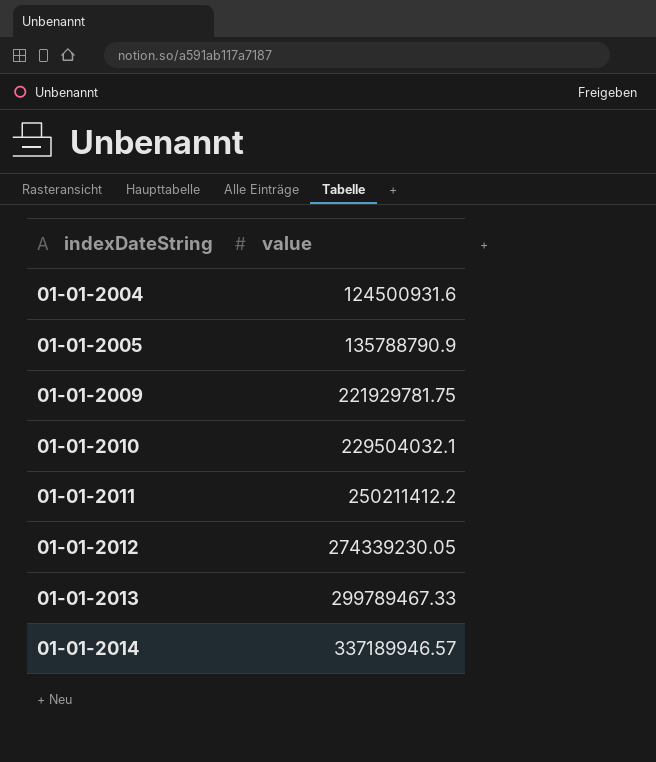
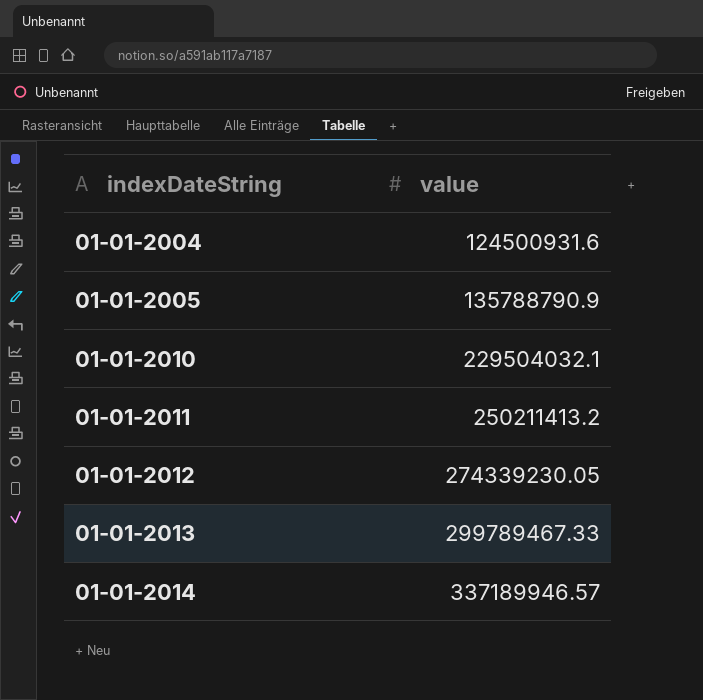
row 01-01-2009: 221929781.75 -> none
01-01-2011 | value: 250211412.2 -> 250211413.2

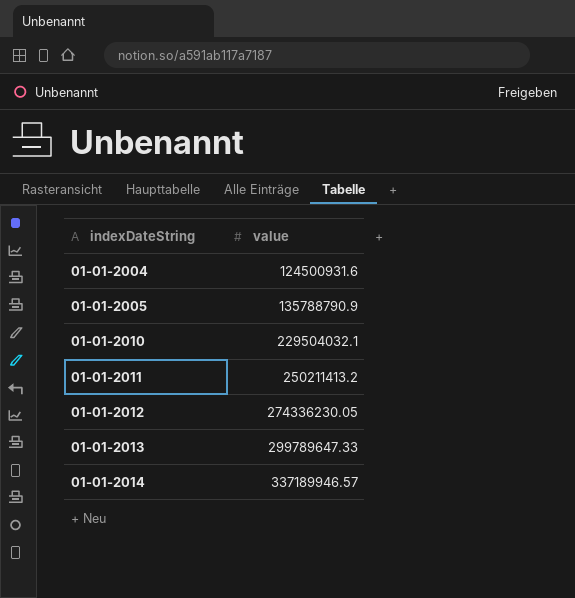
01-01-2012 | value: 274339230.05 -> 274336230.05
01-01-2013 | value: 299789467.33 -> 299789647.33

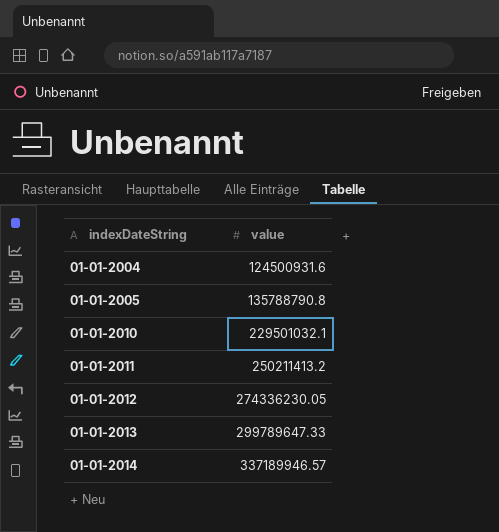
01-01-2005 | value: 135788790.9 -> 135788790.8
01-01-2010 | value: 229504032.1 -> 229501032.1

